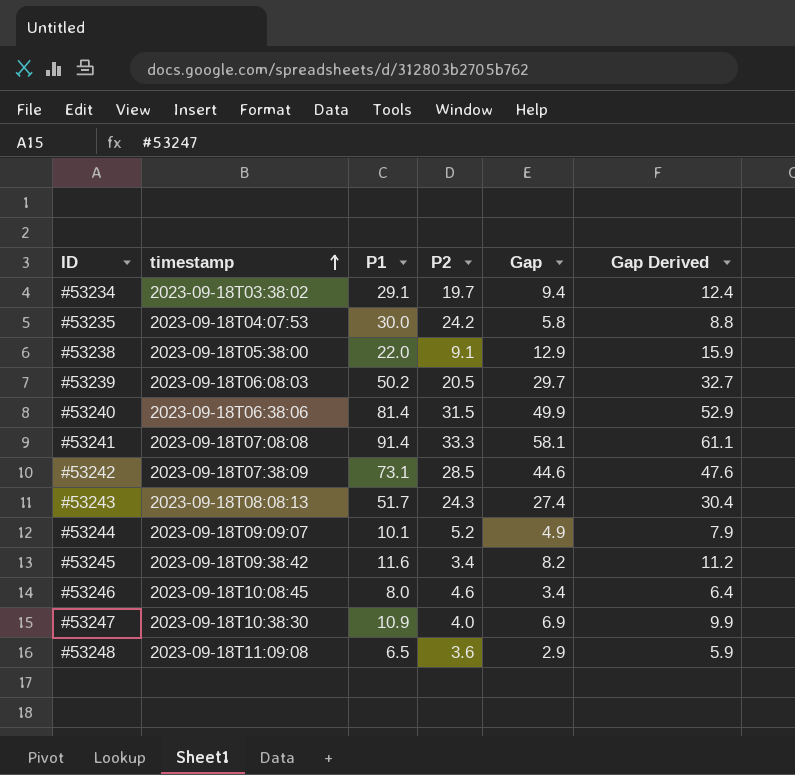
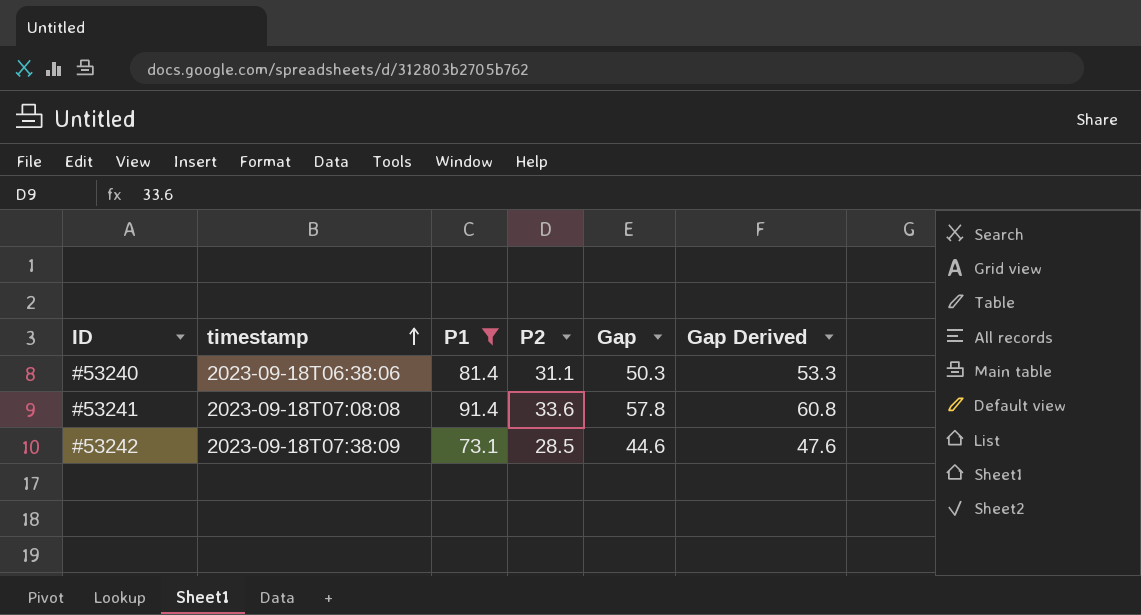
filter: none -> P1 >= 73.1
#53240 | P2: 31.5 -> 31.1
#53240 | Gap: 49.9 -> 50.3
#53240 | Gap Derived: 52.9 -> 53.3
#53241 | P2: 33.3 -> 33.6
#53241 | Gap: 58.1 -> 57.8
#53241 | Gap Derived: 61.1 -> 60.8

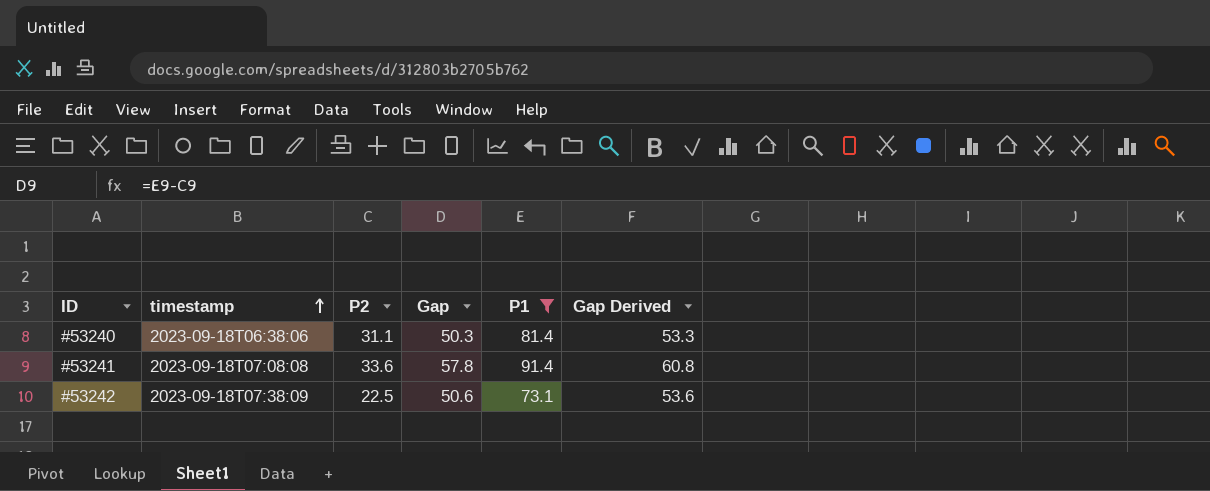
column P1 | position: 3 -> 5
#53242 | P2: 28.5 -> 22.5
#53242 | Gap: 44.6 -> 50.6
#53242 | Gap Derived: 47.6 -> 53.6

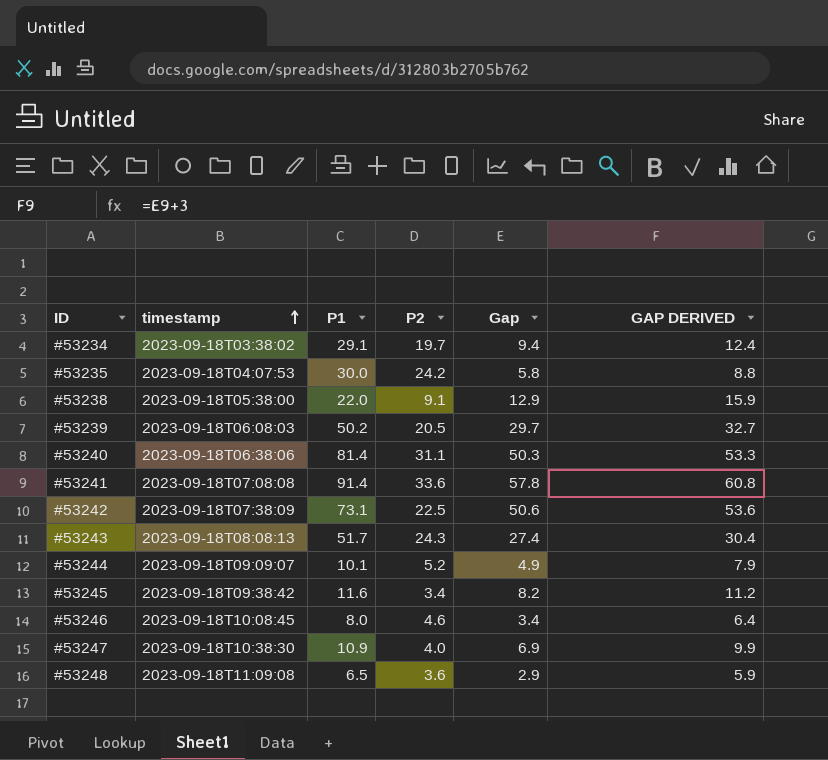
filter: P1 >= 73.1 -> none
column P1 | position: 5 -> 3
column name: Gap Derived -> GAP DERIVED

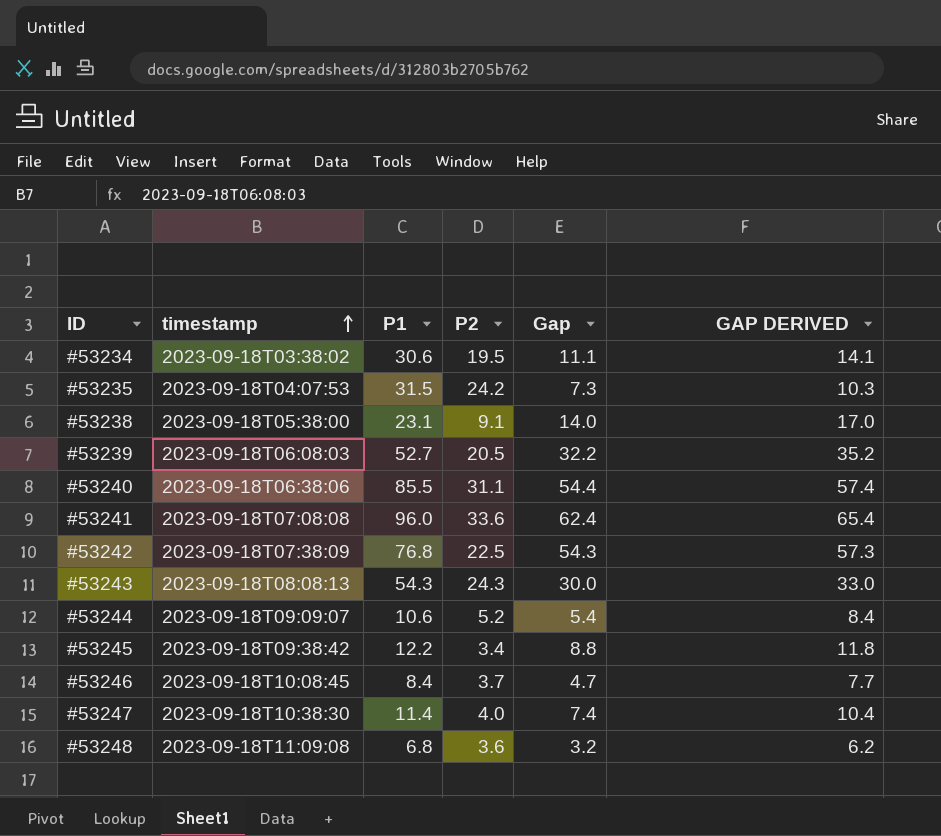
#53234 | P1: 29.1 -> 30.6
#53234 | P2: 19.7 -> 19.5
#53234 | Gap: 9.4 -> 11.1
#53234 | GAP DERIVED: 12.4 -> 14.1
#53235 | P1: 30.0 -> 31.5
#53235 | Gap: 5.8 -> 7.3
#53235 | GAP DERIVED: 8.8 -> 10.3
#53238 | P1: 22.0 -> 23.1
#53238 | Gap: 12.9 -> 14.0
#53238 | GAP DERIVED: 15.9 -> 17.0
#53239 | P1: 50.2 -> 52.7
#53239 | Gap: 29.7 -> 32.2
#53239 | GAP DERIVED: 32.7 -> 35.2
#53240 | P1: 81.4 -> 85.5
#53240 | Gap: 50.3 -> 54.4
#53240 | GAP DERIVED: 53.3 -> 57.4
#53241 | P1: 91.4 -> 96.0
#53241 | Gap: 57.8 -> 62.4
#53241 | GAP DERIVED: 60.8 -> 65.4
#53242 | P1: 73.1 -> 76.8
#53242 | Gap: 50.6 -> 54.3
#53242 | GAP DERIVED: 53.6 -> 57.3
#53243 | P1: 51.7 -> 54.3
#53243 | Gap: 27.4 -> 30.0
#53243 | GAP DERIVED: 30.4 -> 33.0
#53244 | P1: 10.1 -> 10.6
#53244 | Gap: 4.9 -> 5.4
#53244 | GAP DERIVED: 7.9 -> 8.4
#53245 | P1: 11.6 -> 12.2
#53245 | Gap: 8.2 -> 8.8
#53245 | GAP DERIVED: 11.2 -> 11.8
#53246 | P1: 8.0 -> 8.4
#53246 | P2: 4.6 -> 3.7
#53246 | Gap: 3.4 -> 4.7
#53246 | GAP DERIVED: 6.4 -> 7.7
#53247 | P1: 10.9 -> 11.4
#53247 | Gap: 6.9 -> 7.4
#53247 | GAP DERIVED: 9.9 -> 10.4
#53248 | P1: 6.5 -> 6.8
#53248 | Gap: 2.9 -> 3.2
#53248 | GAP DERIVED: 5.9 -> 6.2

